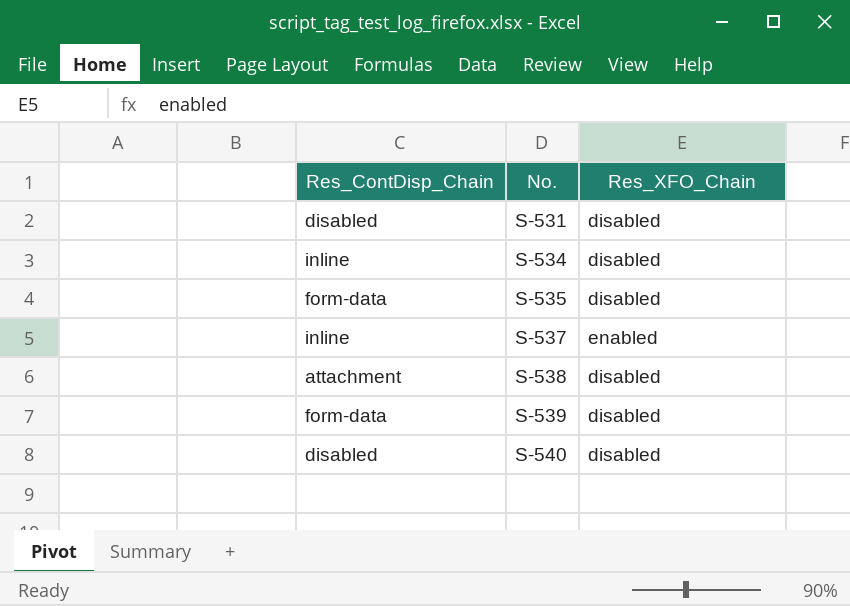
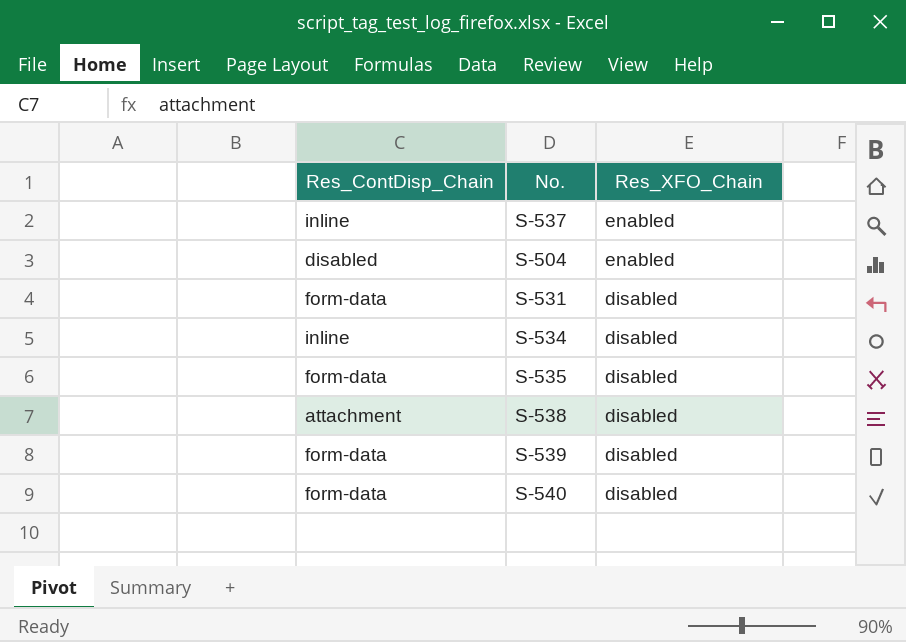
row order: No. ascending -> Res_XFO_Chain descending
row S-504: none -> disabled | enabled
S-531 | Res_ContDisp_Chain: disabled -> form-data
S-540 | Res_ContDisp_Chain: disabled -> form-data

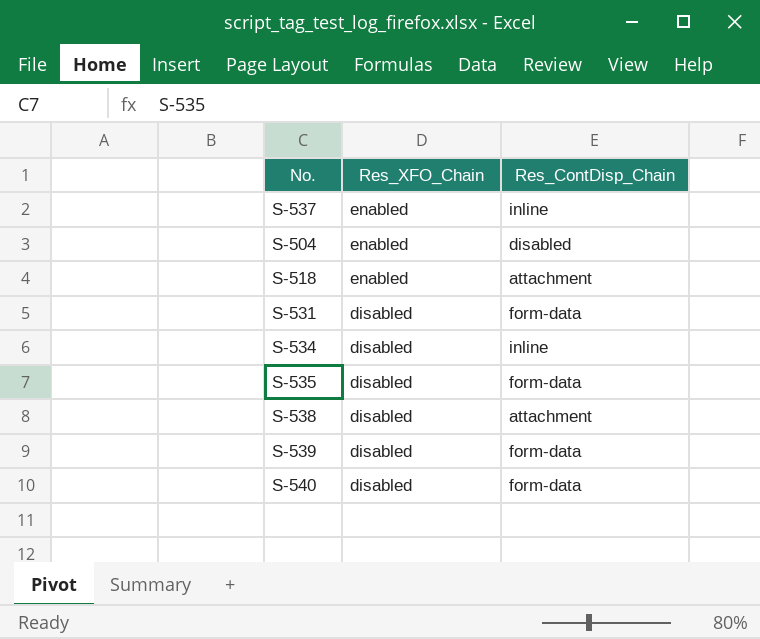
column Res_ContDisp_Chain | position: 1 -> 3
row S-518: none -> enabled | attachment

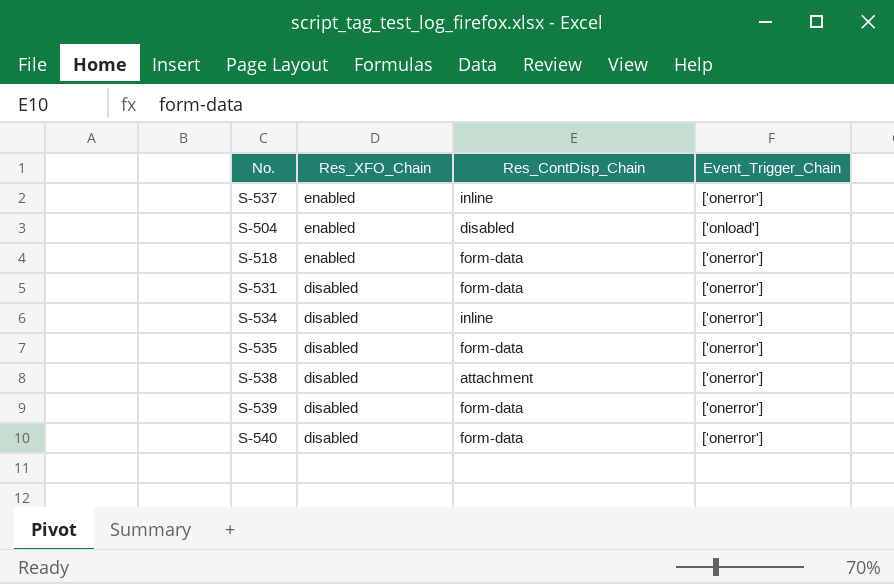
column Event_Trigger_Chain | position: none -> 4
S-518 | Res_ContDisp_Chain: attachment -> form-data

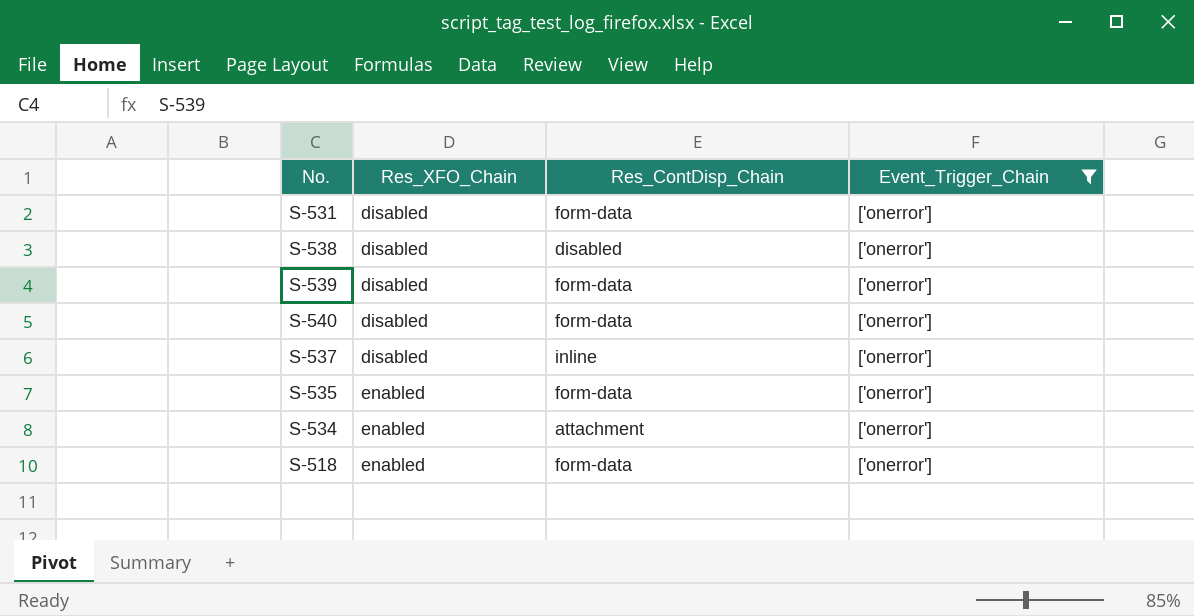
filter: none -> Event_Trigger_Chain = ['onerror']
row order: Res_XFO_Chain descending -> Res_XFO_Chain ascending
S-538 | Res_ContDisp_Chain: attachment -> disabled
S-537 | Res_XFO_Chain: enabled -> disabled
S-535 | Res_XFO_Chain: disabled -> enabled
S-534 | Res_XFO_Chain: disabled -> enabled
S-534 | Res_ContDisp_Chain: inline -> attachment

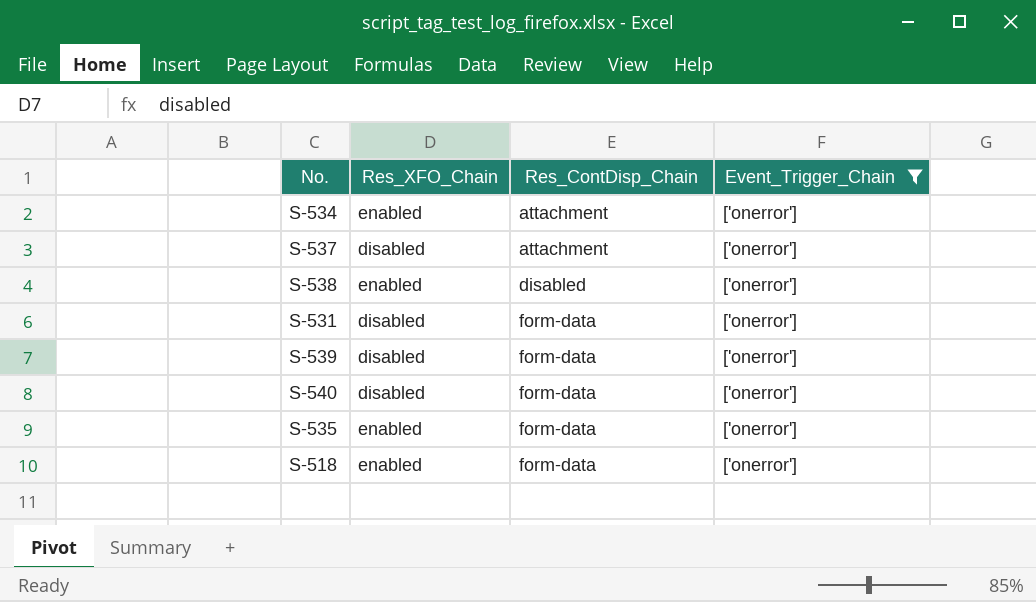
row order: Res_XFO_Chain ascending -> Res_ContDisp_Chain ascending
S-537 | Res_ContDisp_Chain: inline -> attachment
S-538 | Res_XFO_Chain: disabled -> enabled

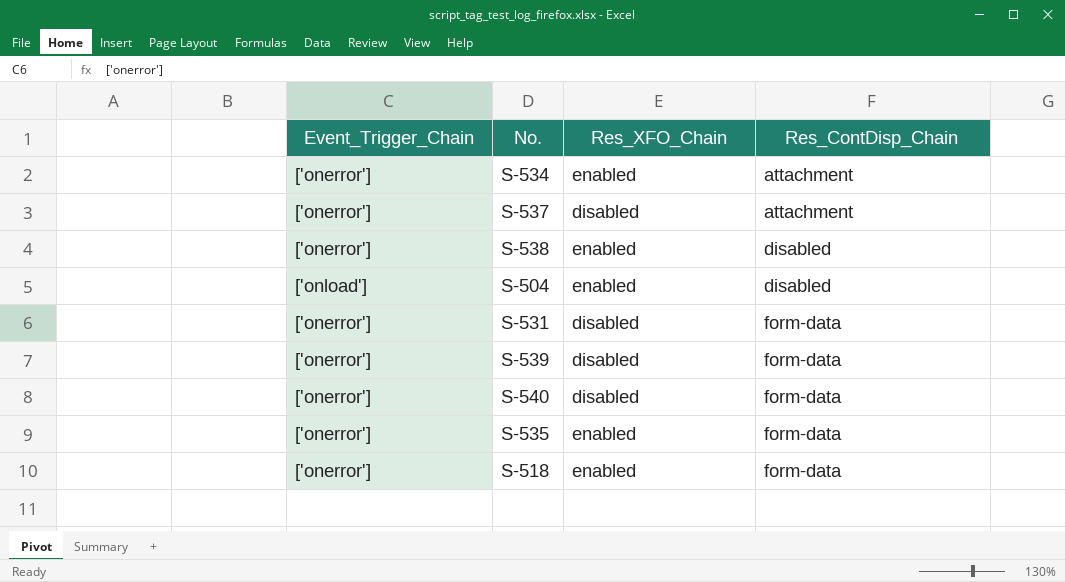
filter: Event_Trigger_Chain = ['onerror'] -> none
column Event_Trigger_Chain | position: 4 -> 1

